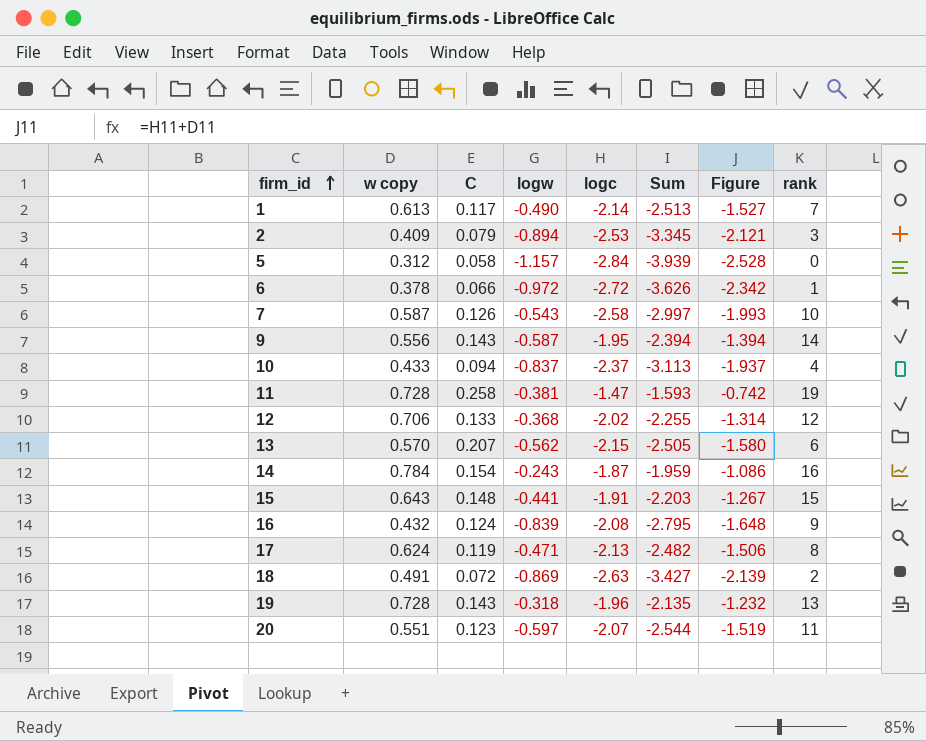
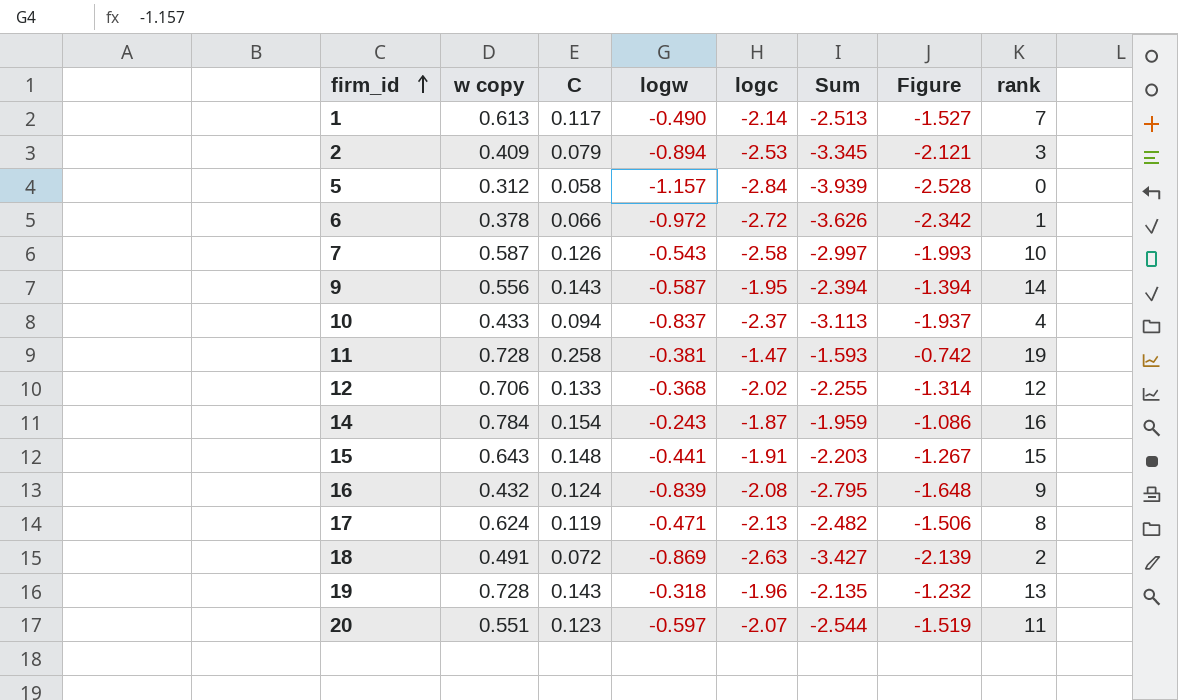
row 13: 0.570 | 0.207 | -0.562 | -2.15 | -2.505 | -1.580 | 6 -> none

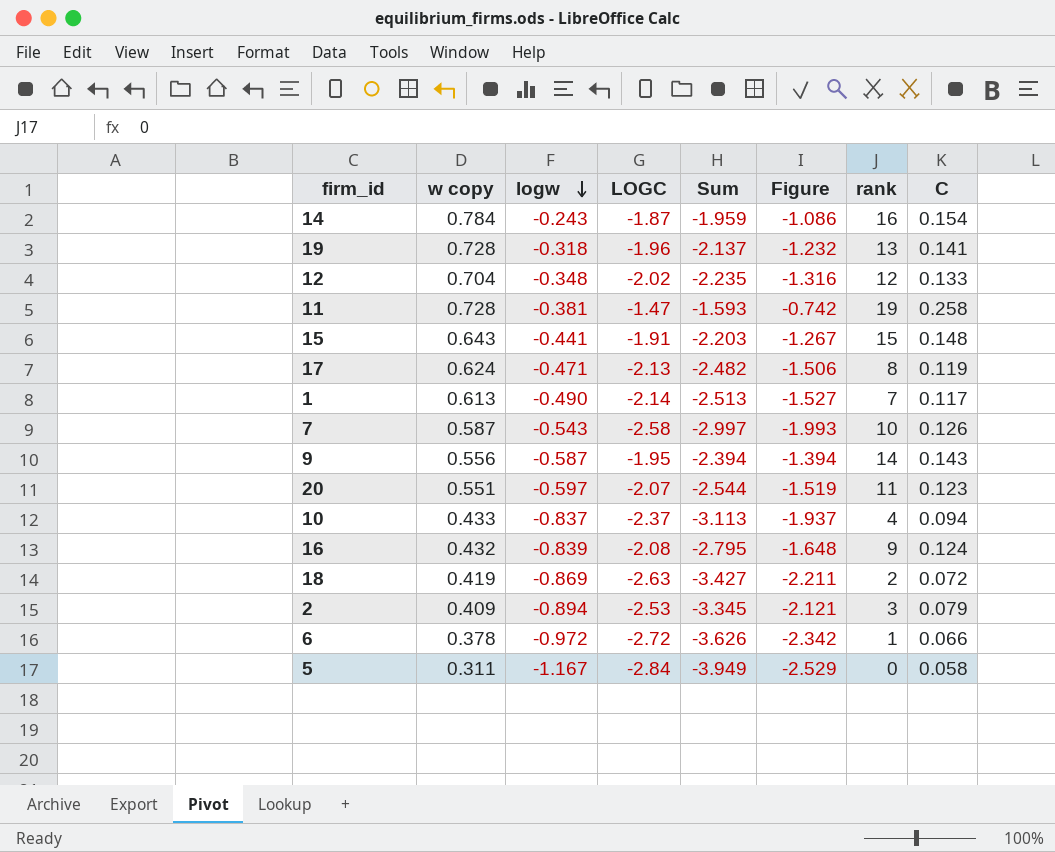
row order: firm_id ascending -> logw descending
column name: logc -> LOGC
column C | position: 3 -> 8
19 | Sum: -2.135 -> -2.137
19 | C: 0.143 -> 0.141
12 | w copy: 0.706 -> 0.704
12 | logw: -0.368 -> -0.348
12 | Sum: -2.255 -> -2.235
12 | Figure: -1.314 -> -1.316
18 | w copy: 0.491 -> 0.419
18 | Figure: -2.139 -> -2.211
5 | w copy: 0.312 -> 0.311
5 | logw: -1.157 -> -1.167
5 | Sum: -3.939 -> -3.949
5 | Figure: -2.528 -> -2.529

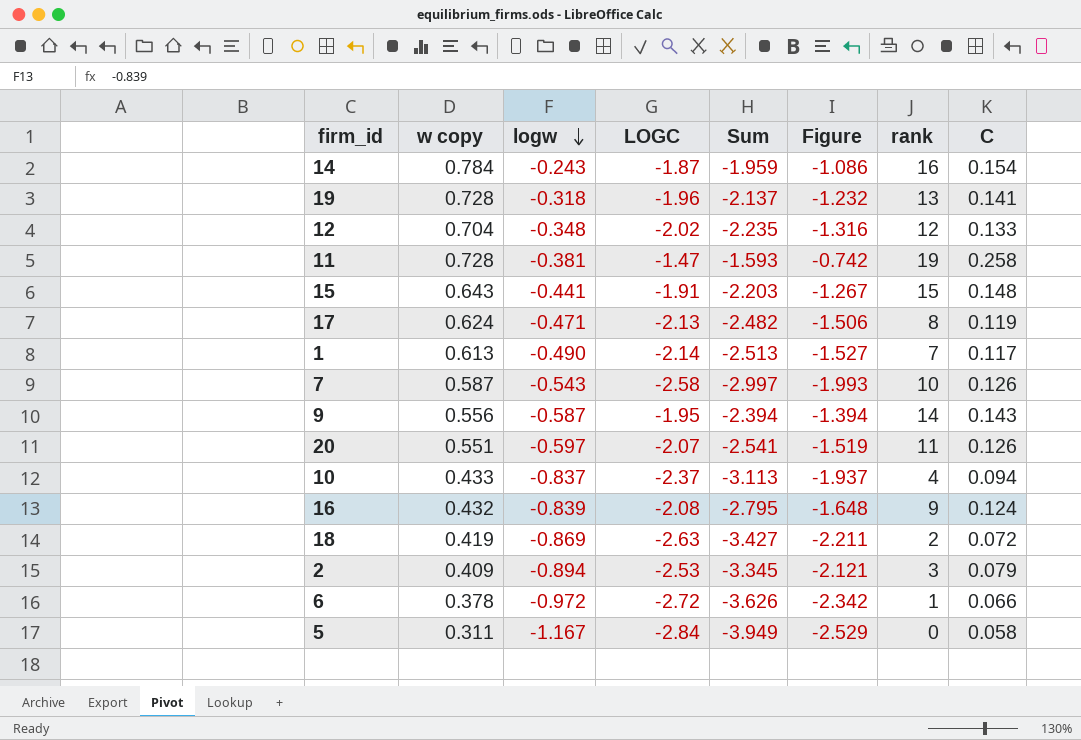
20 | Sum: -2.544 -> -2.541
20 | C: 0.123 -> 0.126

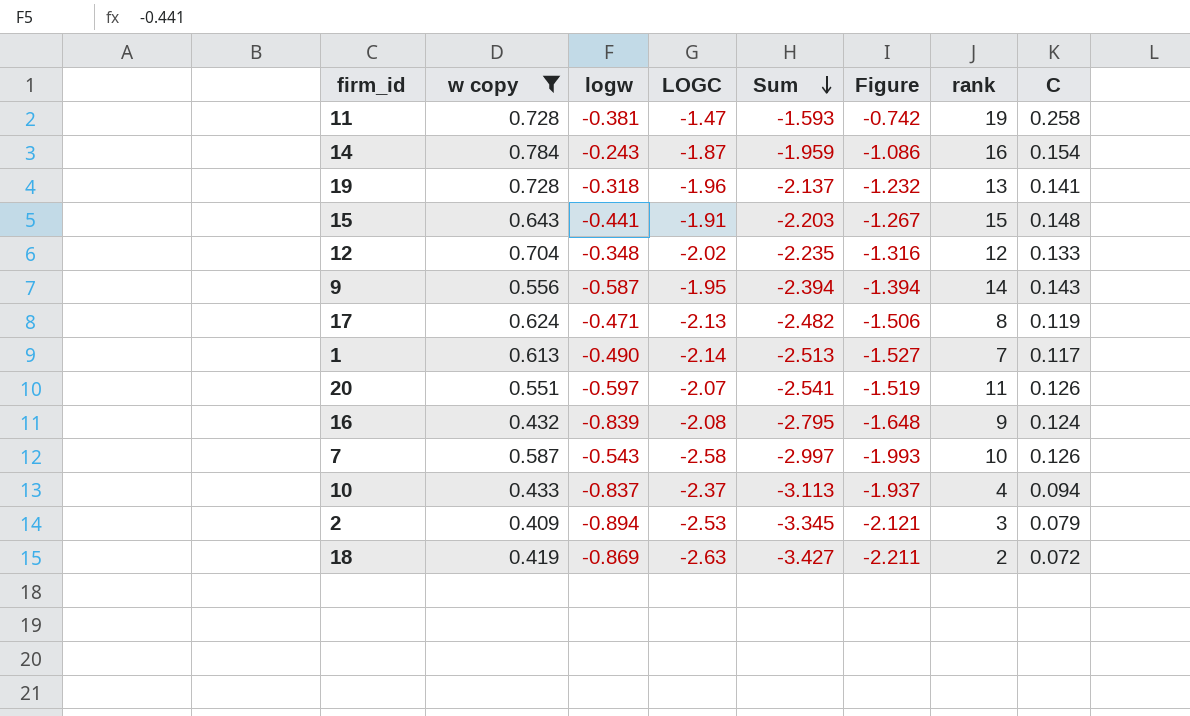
filter: none -> w copy >= 0.409
row order: logw descending -> Sum descending

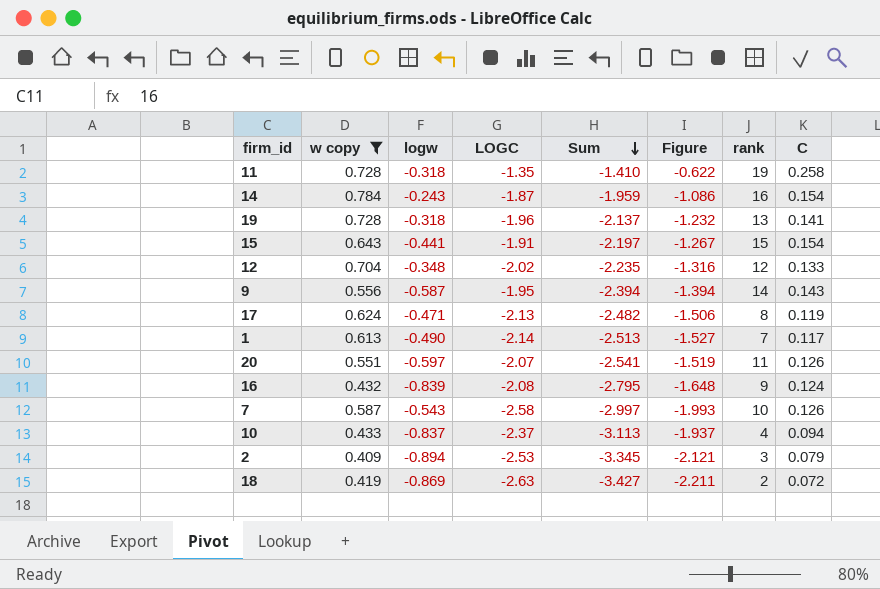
11 | logw: -0.381 -> -0.318
11 | LOGC: -1.47 -> -1.35
11 | Sum: -1.593 -> -1.410
11 | Figure: -0.742 -> -0.622
15 | Sum: -2.203 -> -2.197
15 | C: 0.148 -> 0.154

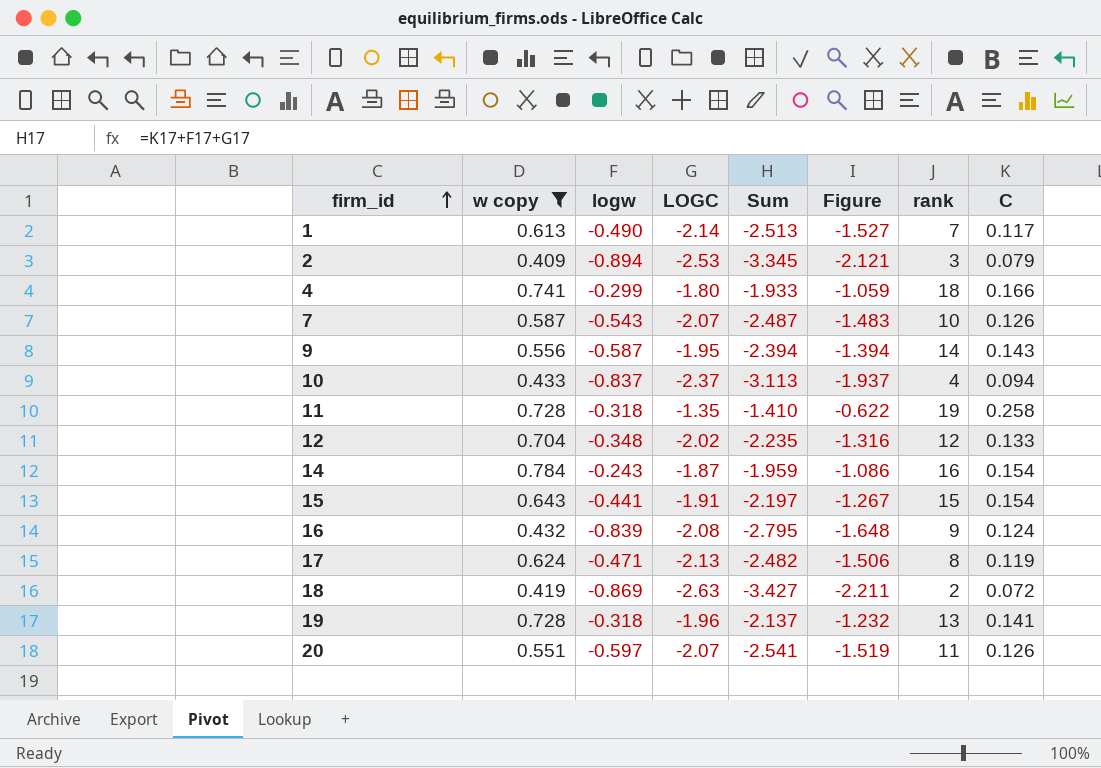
row order: Sum descending -> firm_id ascending
row 4: none -> 0.741 | -0.299 | -1.80 | -1.933 | -1.059 | 18 | 0.166
7 | LOGC: -2.58 -> -2.07
7 | Sum: -2.997 -> -2.487
7 | Figure: -1.993 -> -1.483

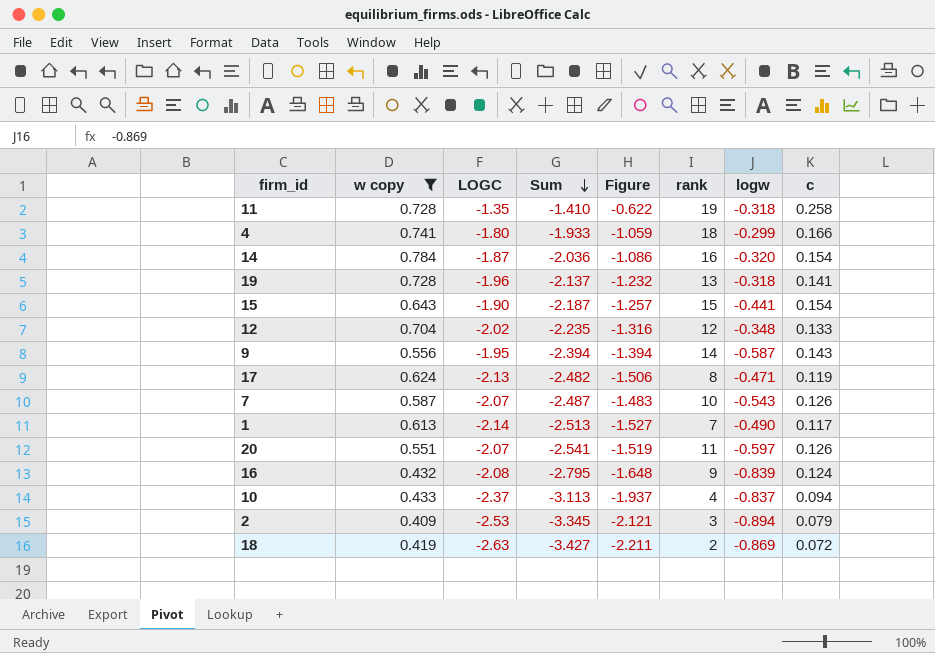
row order: firm_id ascending -> Sum descending
column logw | position: 3 -> 7
column name: C -> c
14 | Sum: -1.959 -> -2.036
14 | logw: -0.243 -> -0.320
15 | LOGC: -1.91 -> -1.90
15 | Sum: -2.197 -> -2.187
15 | Figure: -1.267 -> -1.257

